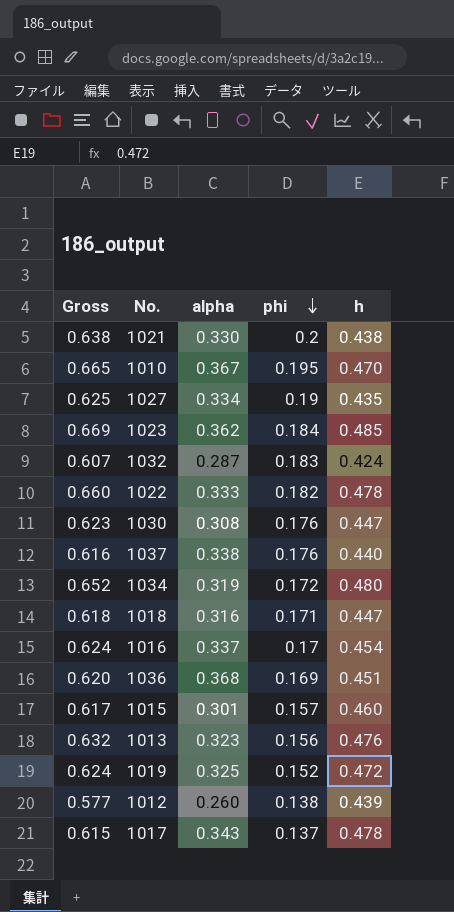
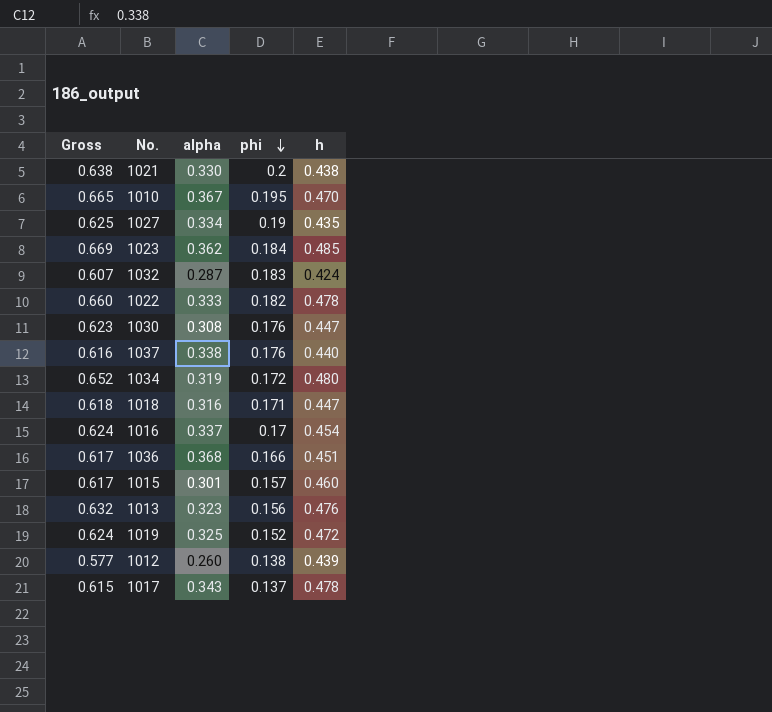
1036 | Gross: 0.620 -> 0.617
1036 | phi: 0.169 -> 0.166

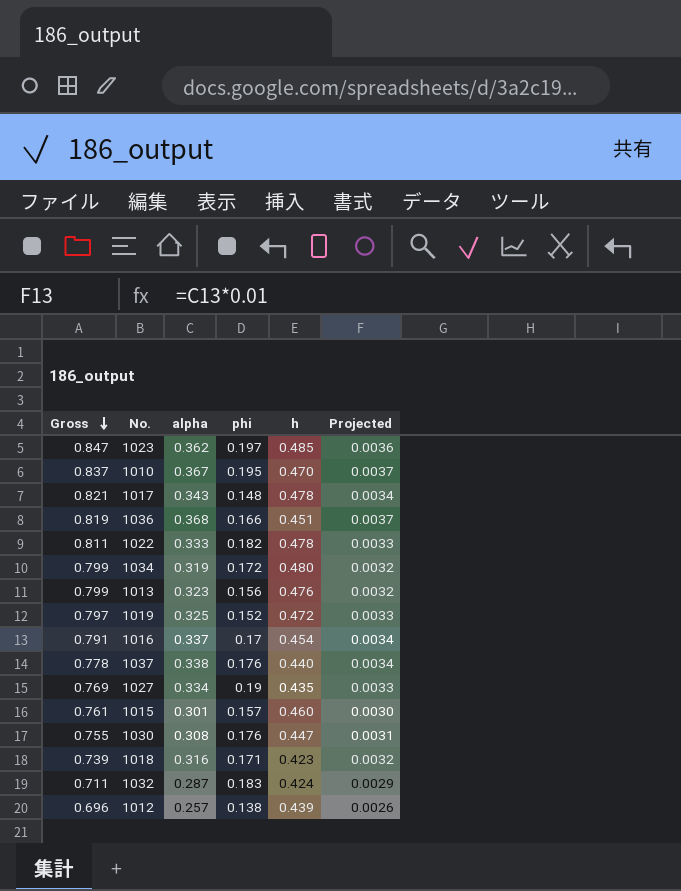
row order: phi descending -> Gross descending
column Gross | formula: [phi] + [h] -> [alpha] + [h]
column Projected | formula: none -> [alpha] * 0.01
row 1021: 0.638 | 0.330 | 0.2 | 0.438 -> none
1023 | phi: 0.184 -> 0.197
1017 | phi: 0.137 -> 0.148
1018 | h: 0.447 -> 0.423
1012 | alpha: 0.260 -> 0.257

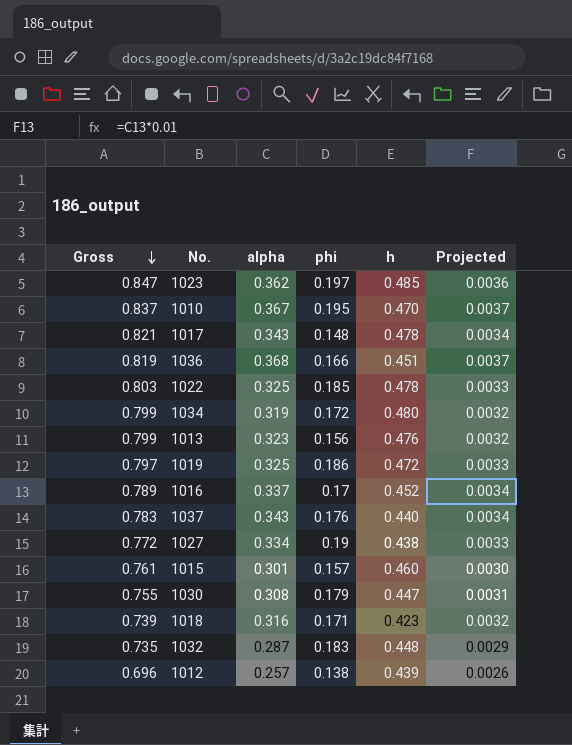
1022 | Gross: 0.811 -> 0.803
1022 | alpha: 0.333 -> 0.325
1022 | phi: 0.182 -> 0.185
1019 | phi: 0.152 -> 0.186
1016 | Gross: 0.791 -> 0.789
1016 | h: 0.454 -> 0.452
1037 | Gross: 0.778 -> 0.783
1037 | alpha: 0.338 -> 0.343
1027 | Gross: 0.769 -> 0.772
1027 | h: 0.435 -> 0.438
1030 | phi: 0.176 -> 0.179
1032 | Gross: 0.711 -> 0.735
1032 | h: 0.424 -> 0.448

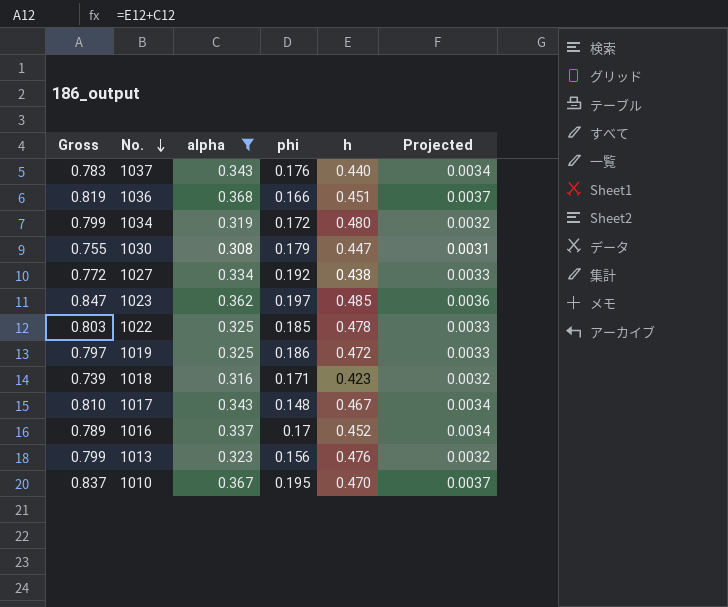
filter: none -> alpha >= 0.308
row order: Gross descending -> No. descending
1027 | phi: 0.19 -> 0.192
1017 | Gross: 0.821 -> 0.810
1017 | h: 0.478 -> 0.467

